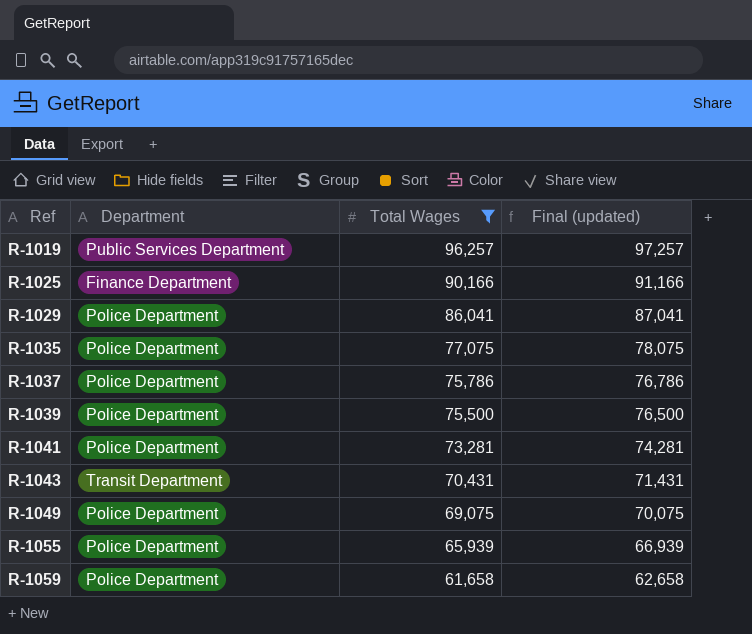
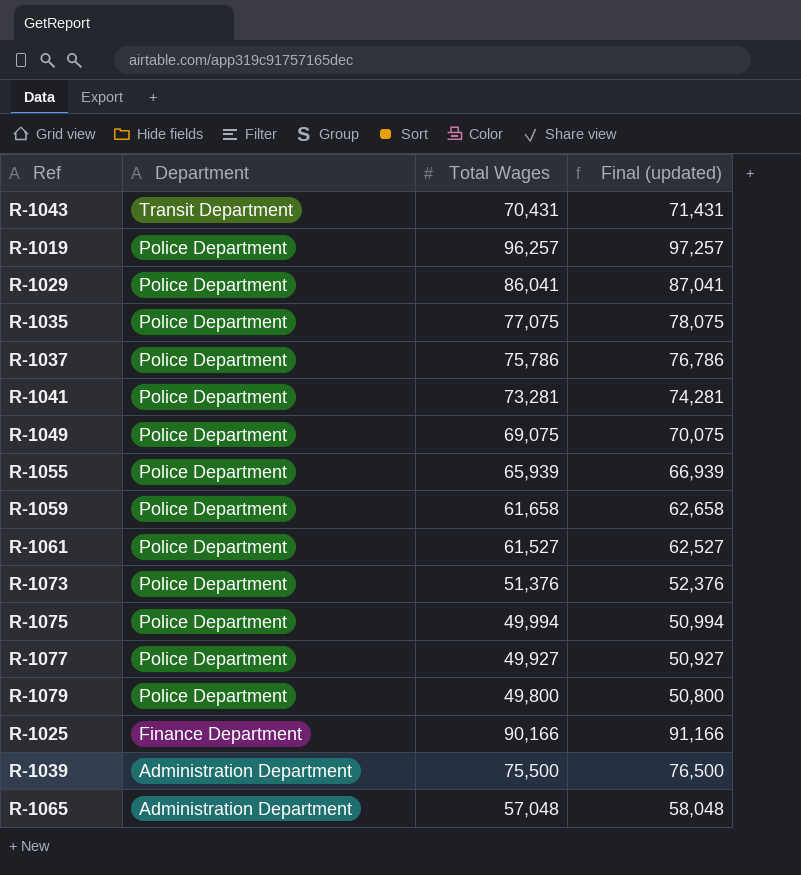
filter: Total Wages >= 61,658 -> none
row order: Ref ascending -> Department descending
R-1019 | Department: Public Services Department -> Police Department
R-1039 | Department: Police Department -> Administration Department

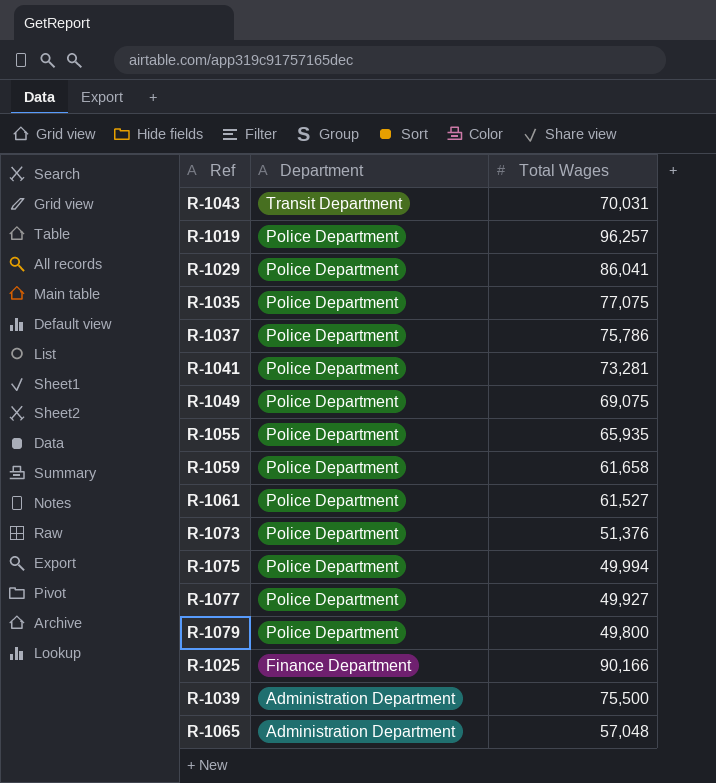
column Final (updated) | formula: [Total Wages] + 1000 -> none
R-1043 | Total Wages: 70,431 -> 70,031
R-1055 | Total Wages: 65,939 -> 65,935

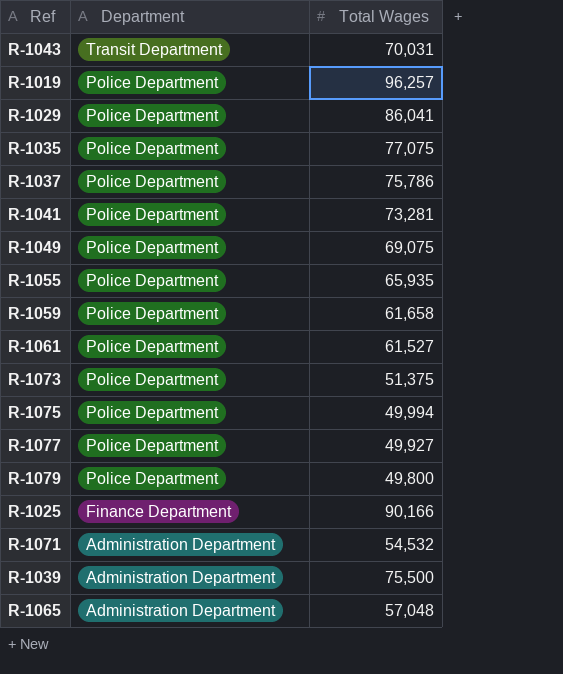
R-1073 | Total Wages: 51,376 -> 51,375
row R-1071: none -> Administration Department | 54,532

